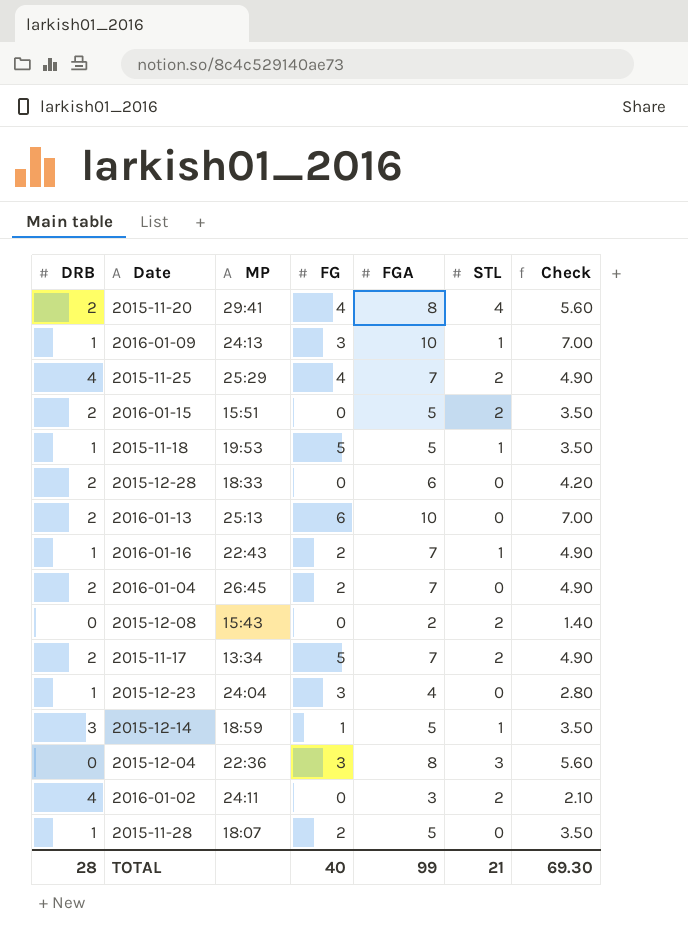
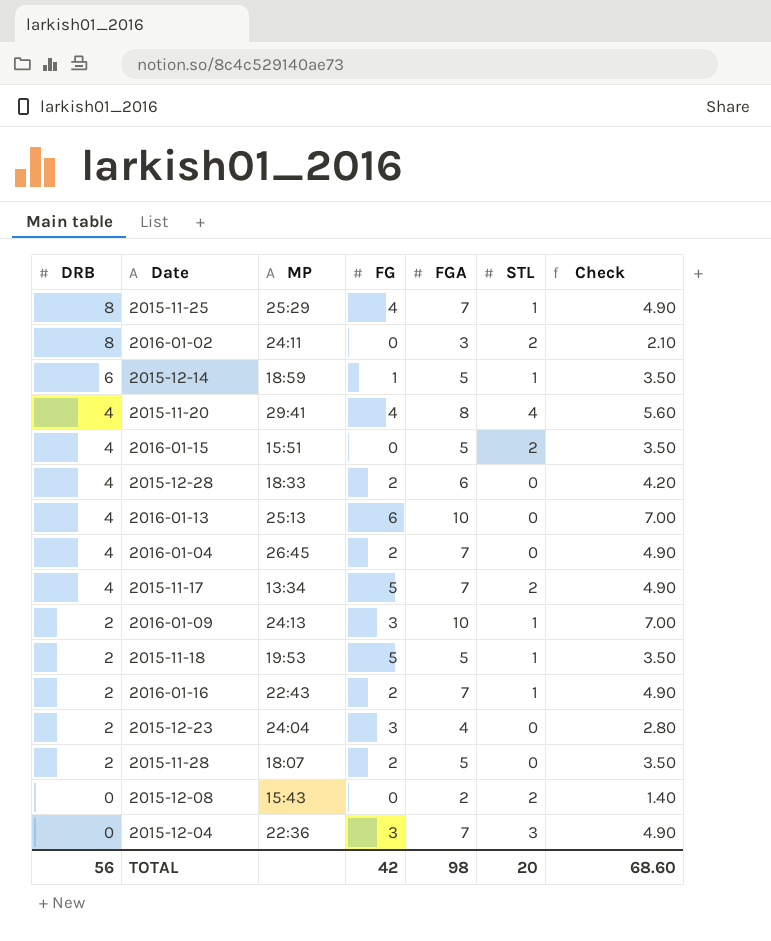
row order: none -> DRB descending
2015-11-25 | DRB: 4 -> 8
2015-11-25 | STL: 2 -> 1
2016-01-02 | DRB: 4 -> 8
2015-12-14 | DRB: 3 -> 6
2015-11-20 | DRB: 2 -> 4
2016-01-15 | DRB: 2 -> 4
2015-12-28 | DRB: 2 -> 4
2015-12-28 | FG: 0 -> 2
2016-01-13 | DRB: 2 -> 4
2016-01-04 | DRB: 2 -> 4
2015-11-17 | DRB: 2 -> 4
2016-01-09 | DRB: 1 -> 2
2015-11-18 | DRB: 1 -> 2
2016-01-16 | DRB: 1 -> 2
2015-12-23 | DRB: 1 -> 2
2015-11-28 | DRB: 1 -> 2
2015-12-04 | FGA: 8 -> 7
2015-12-04 | Check: 5.60 -> 4.90
TOTAL | DRB: 28 -> 56
TOTAL | FG: 40 -> 42
TOTAL | FGA: 99 -> 98
TOTAL | STL: 21 -> 20
TOTAL | Check: 69.30 -> 68.60

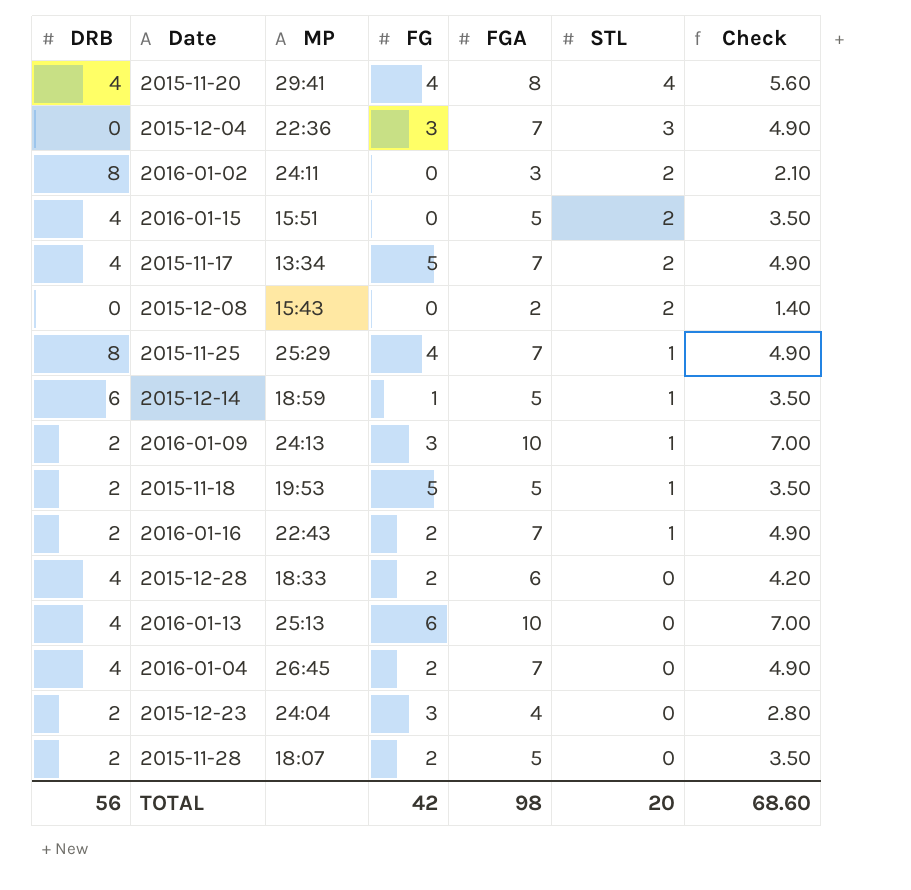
row order: DRB descending -> STL descending

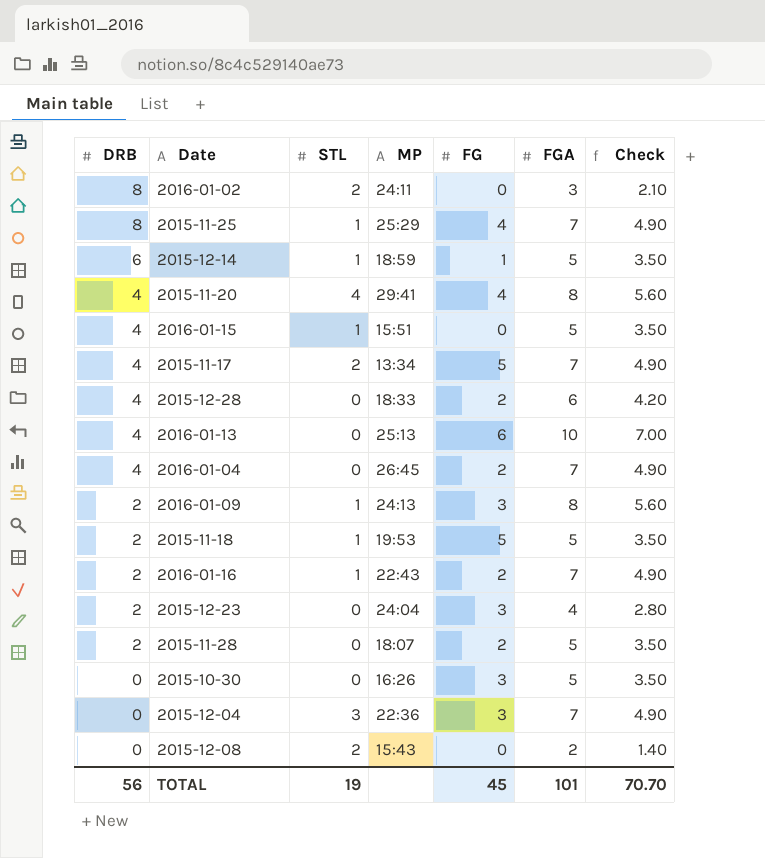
row order: STL descending -> DRB descending
column STL | position: 6 -> 3
2016-01-15 | STL: 2 -> 1
2016-01-09 | FGA: 10 -> 8
2016-01-09 | Check: 7.00 -> 5.60
row 2015-10-30: none -> 0 | 0 | 16:26 | 3 | 5 | 3.50
TOTAL | STL: 20 -> 19
TOTAL | FG: 42 -> 45
TOTAL | FGA: 98 -> 101
TOTAL | Check: 68.60 -> 70.70

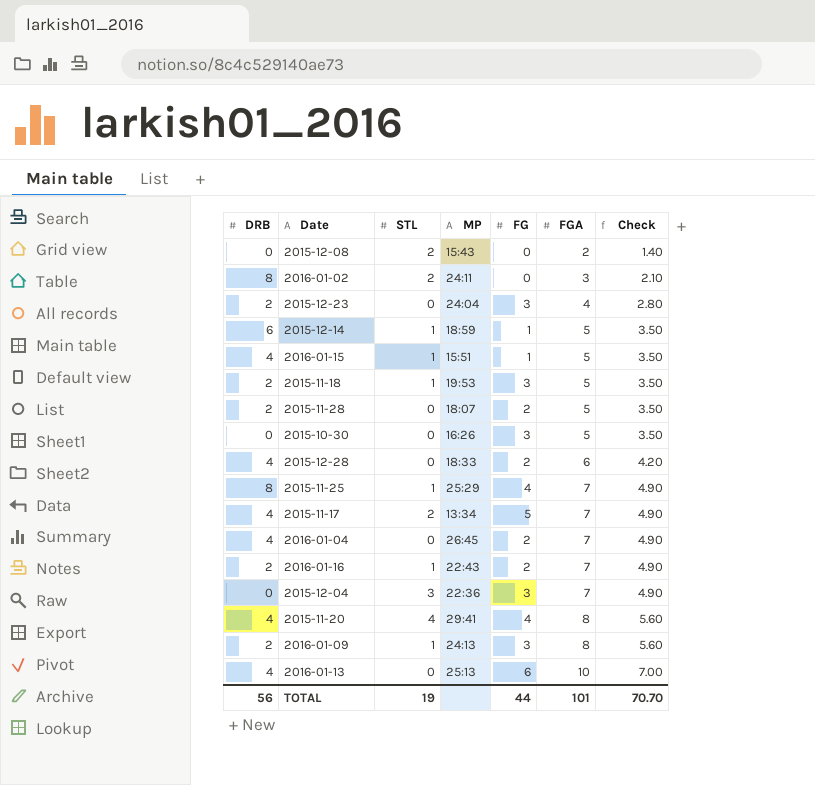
row order: DRB descending -> FGA ascending
2016-01-15 | FG: 0 -> 1
2015-11-18 | FG: 5 -> 3
TOTAL | FG: 45 -> 44

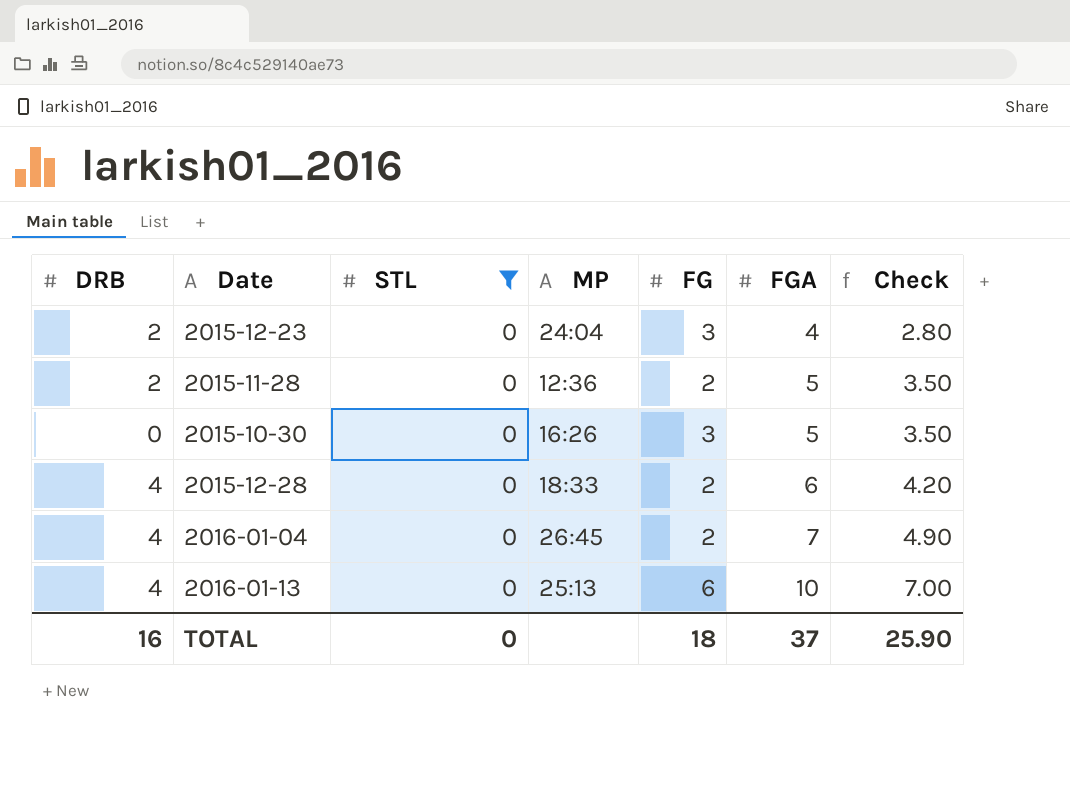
filter: none -> STL = 0
2015-11-28 | MP: 18:07 -> 12:36
TOTAL | DRB: 56 -> 16
TOTAL | STL: 19 -> 0
TOTAL | FG: 44 -> 18
TOTAL | FGA: 101 -> 37
TOTAL | Check: 70.70 -> 25.90

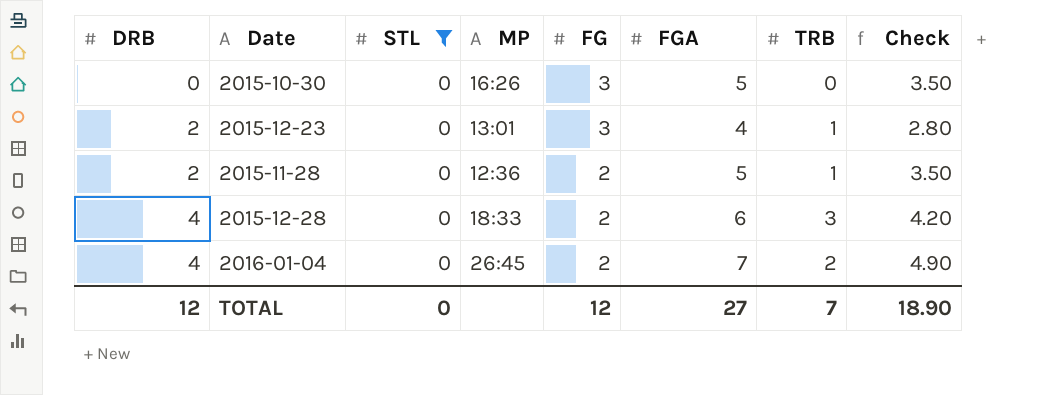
row order: FGA ascending -> DRB ascending
column TRB | position: none -> 7
row 2016-01-13: 4 | 0 | 25:13 | 6 | 10 | 7.00 -> none
2015-12-23 | MP: 24:04 -> 13:01
TOTAL | DRB: 16 -> 12
TOTAL | FG: 18 -> 12
TOTAL | FGA: 37 -> 27
TOTAL | Check: 25.90 -> 18.90

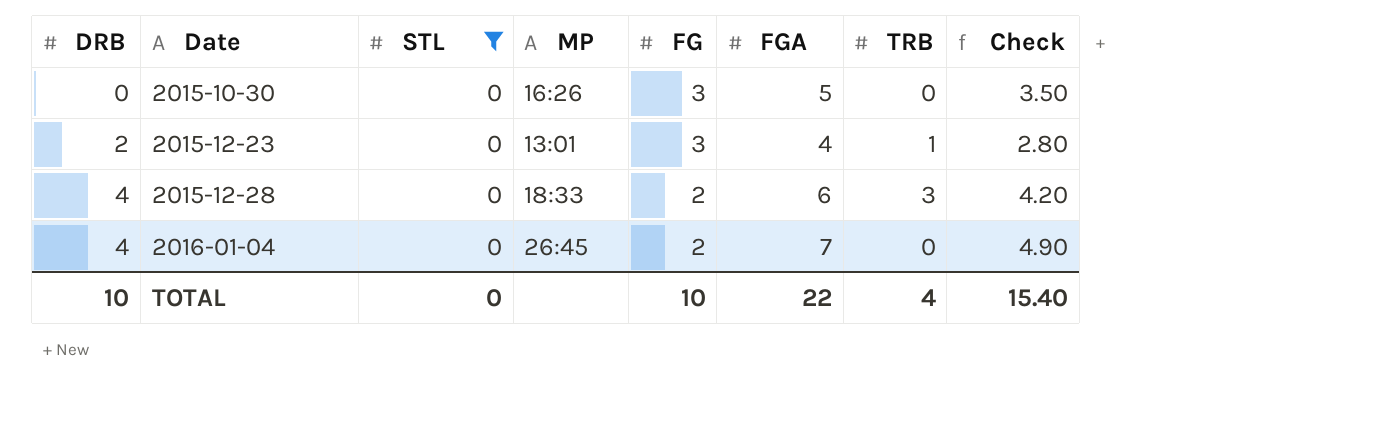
row 2015-11-28: 2 | 0 | 12:36 | 2 | 5 | 1 | 3.50 -> none
2016-01-04 | TRB: 2 -> 0
TOTAL | DRB: 12 -> 10
TOTAL | FG: 12 -> 10
TOTAL | FGA: 27 -> 22
TOTAL | TRB: 7 -> 4
TOTAL | Check: 18.90 -> 15.40

